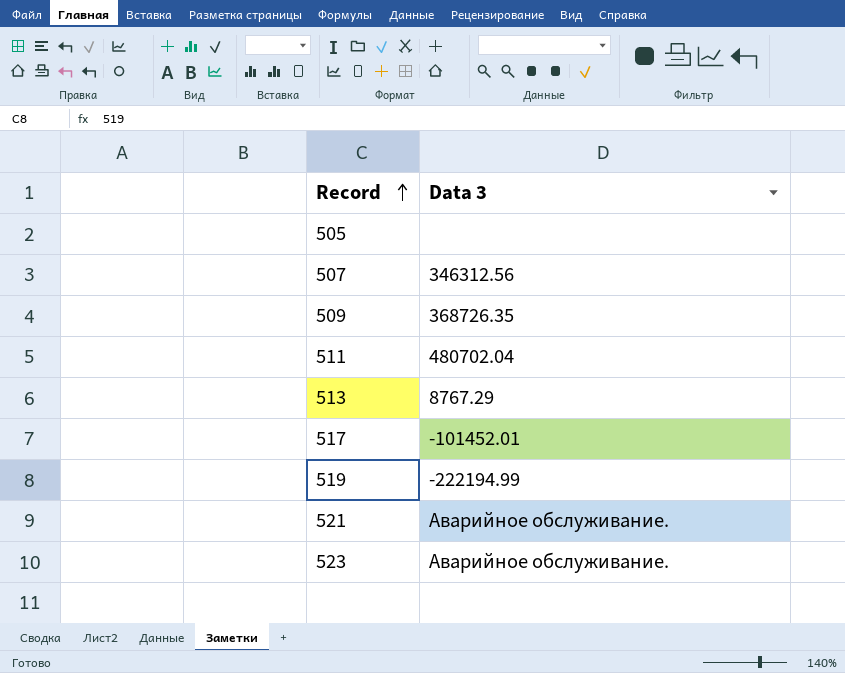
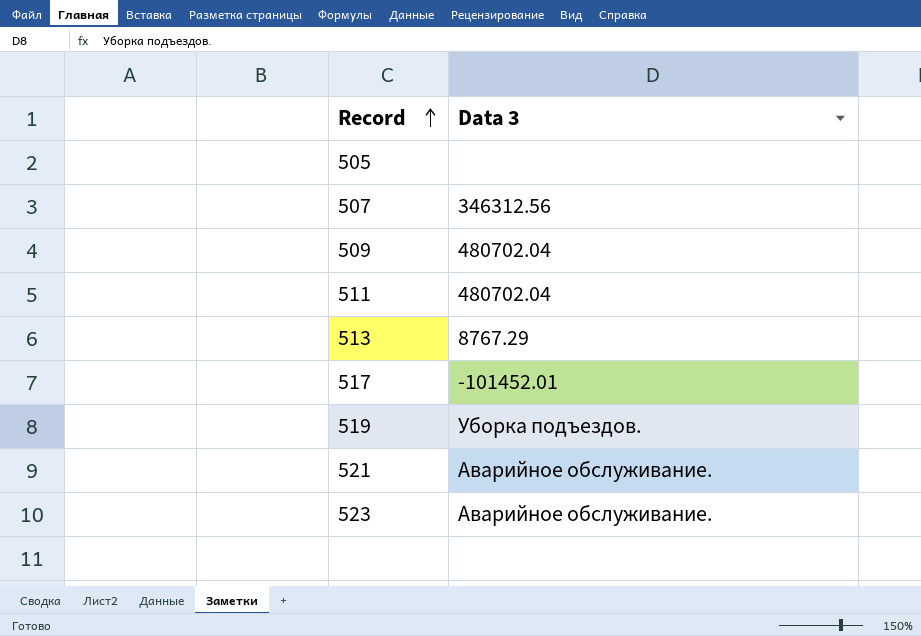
509 | Data 3: 368726.35 -> 480702.04
519 | Data 3: -222194.99 -> Уборка подъездов.

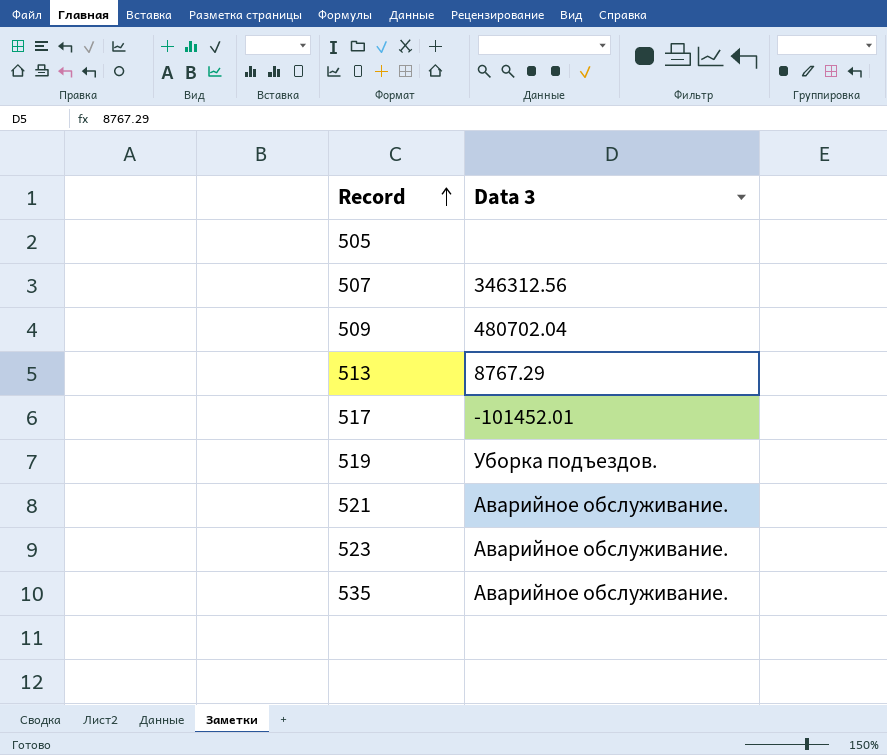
row 511: 480702.04 -> none
row 535: none -> Аварийное обслуживание.

